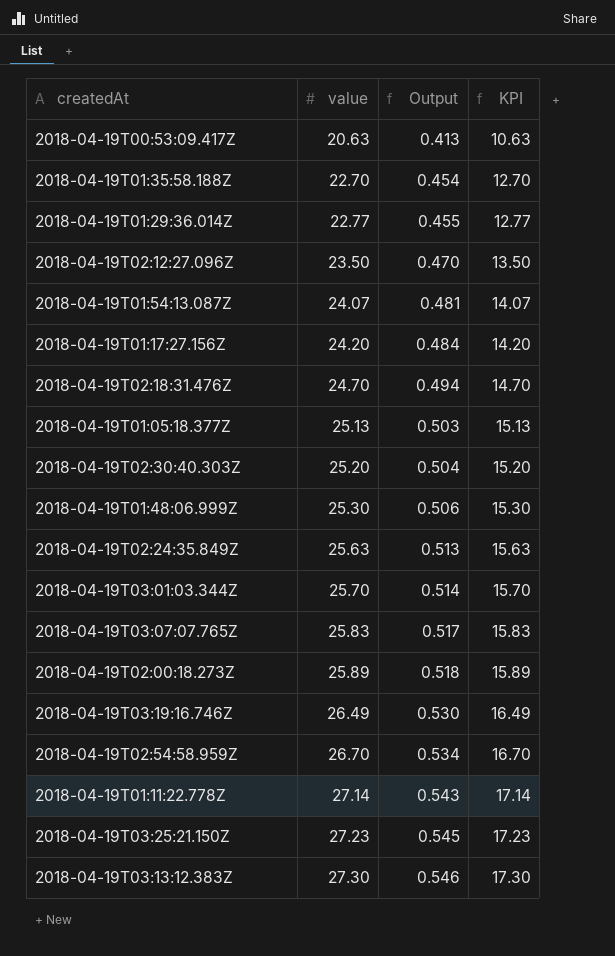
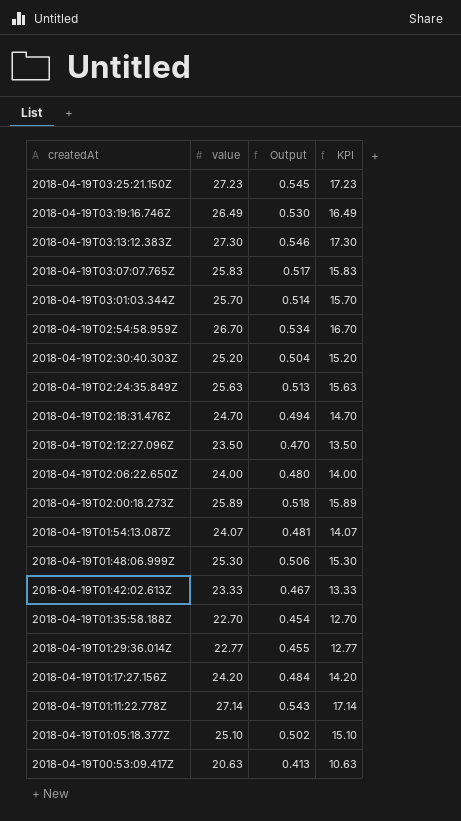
row order: value ascending -> createdAt descending
row 2018-04-19T02:06:22.650Z: none -> 24.00 | 0.480 | 14.00
row 2018-04-19T01:42:02.613Z: none -> 23.33 | 0.467 | 13.33
2018-04-19T01:05:18.377Z | value: 25.13 -> 25.10
2018-04-19T01:05:18.377Z | Output: 0.503 -> 0.502
2018-04-19T01:05:18.377Z | KPI: 15.13 -> 15.10

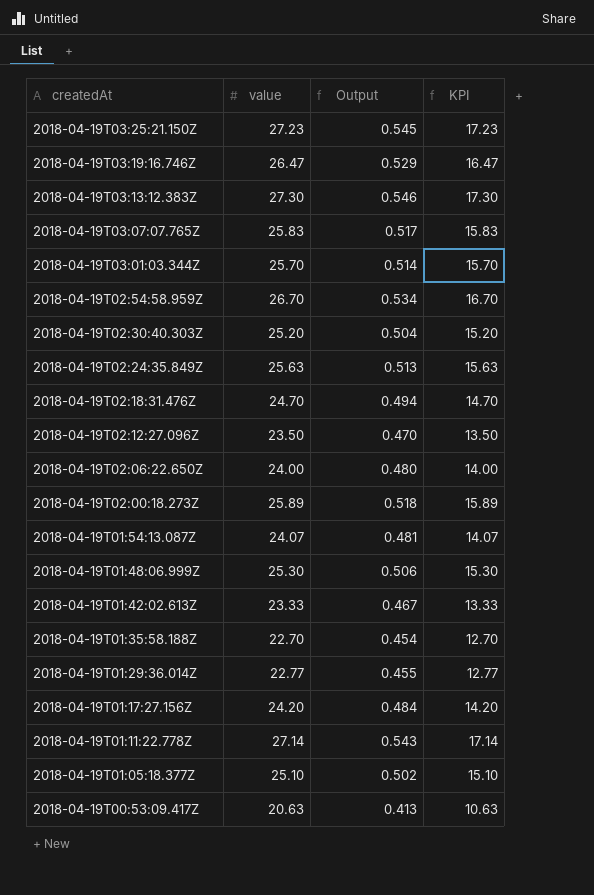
2018-04-19T03:19:16.746Z | value: 26.49 -> 26.47
2018-04-19T03:19:16.746Z | Output: 0.530 -> 0.529
2018-04-19T03:19:16.746Z | KPI: 16.49 -> 16.47

